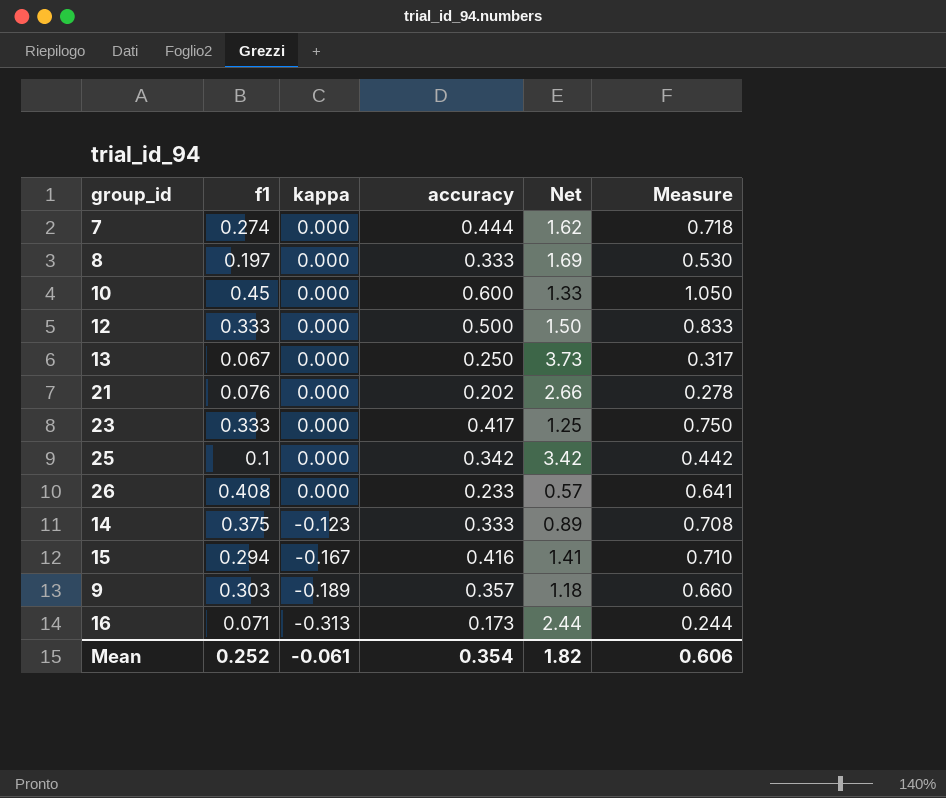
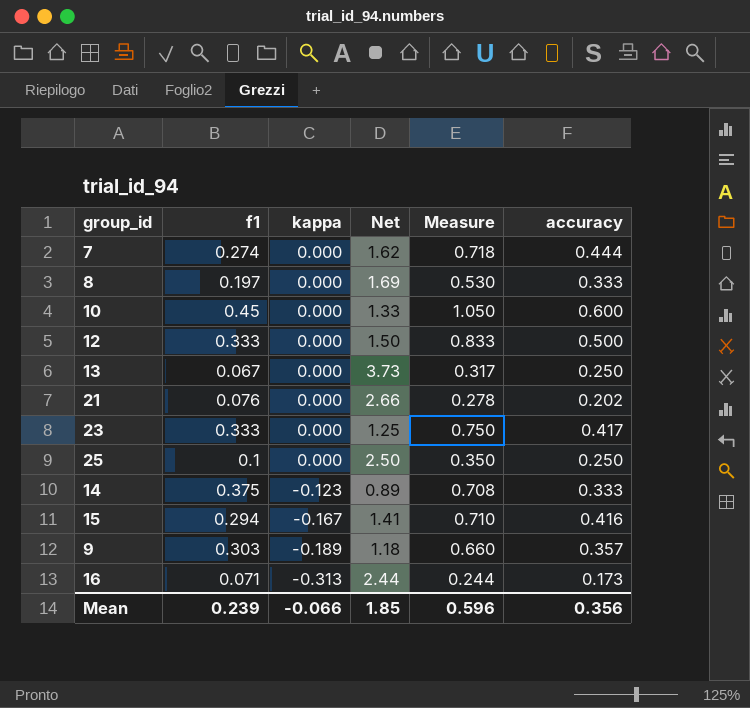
column accuracy | position: 4 -> 6
row 26: 0.408 | 0.000 | 0.233 | 0.57 | 0.641 -> none
25 | Net: 3.42 -> 2.50
25 | Measure: 0.442 -> 0.350
25 | accuracy: 0.342 -> 0.250
Mean | f1: 0.252 -> 0.239
Mean | kappa: -0.061 -> -0.066
Mean | Net: 1.82 -> 1.85
Mean | Measure: 0.606 -> 0.596
Mean | accuracy: 0.354 -> 0.356

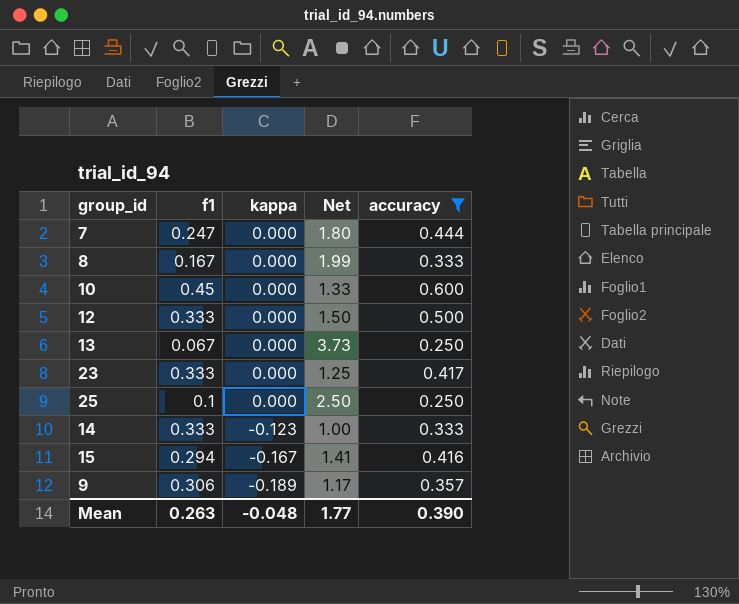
filter: none -> accuracy >= 0.250
column Measure | formula: [f1] + [accuracy] -> none
7 | f1: 0.274 -> 0.247
7 | Net: 1.62 -> 1.80
8 | f1: 0.197 -> 0.167
8 | Net: 1.69 -> 1.99
14 | f1: 0.375 -> 0.333
14 | Net: 0.89 -> 1.00
9 | f1: 0.303 -> 0.306
9 | Net: 1.18 -> 1.17
Mean | f1: 0.239 -> 0.263
Mean | kappa: -0.066 -> -0.048
Mean | Net: 1.85 -> 1.77
Mean | accuracy: 0.356 -> 0.390

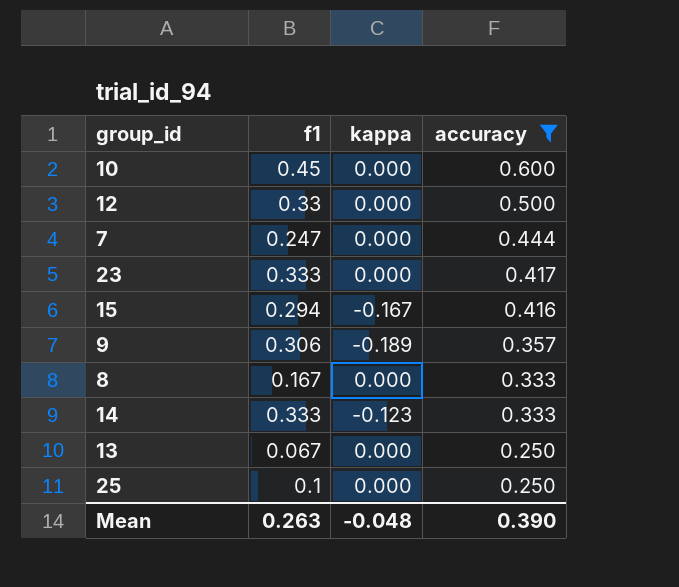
row order: kappa descending -> accuracy descending
column Net | formula: [accuracy] / [f1] -> none
12 | f1: 0.333 -> 0.33

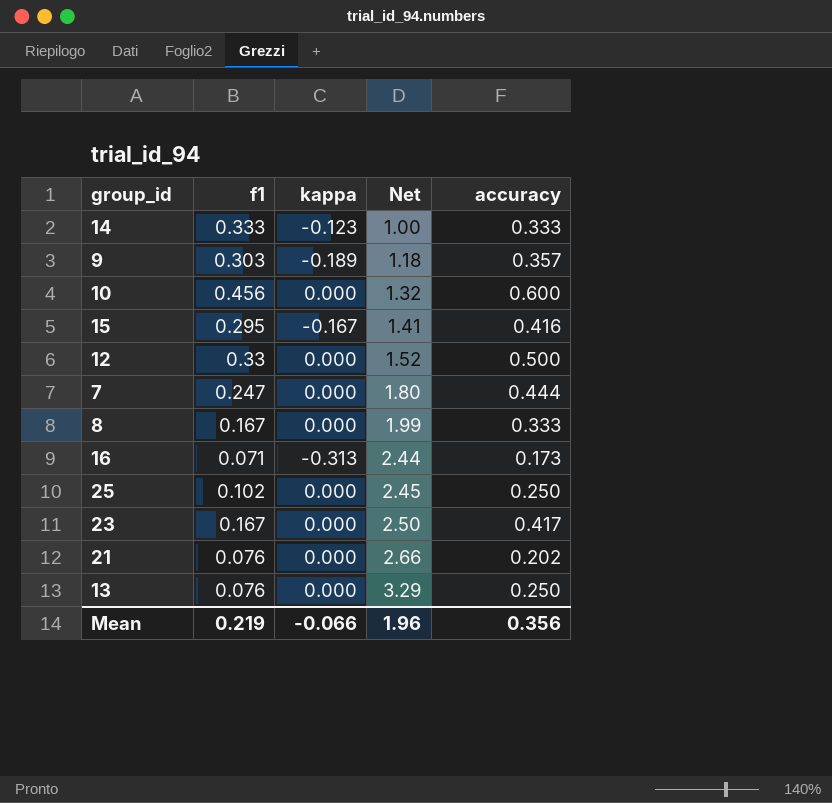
filter: accuracy >= 0.250 -> none
row order: accuracy descending -> Net ascending
column Net | formula: none -> [accuracy] / [f1]
9 | f1: 0.306 -> 0.303
10 | f1: 0.45 -> 0.456
15 | f1: 0.294 -> 0.295
25 | f1: 0.1 -> 0.102
23 | f1: 0.333 -> 0.167
13 | f1: 0.067 -> 0.076
Mean | f1: 0.263 -> 0.219
Mean | kappa: -0.048 -> -0.066
Mean | accuracy: 0.390 -> 0.356

